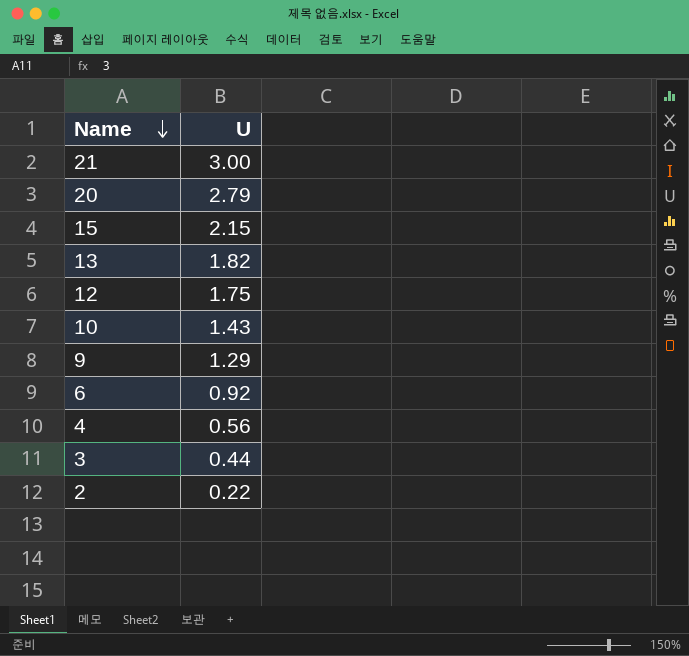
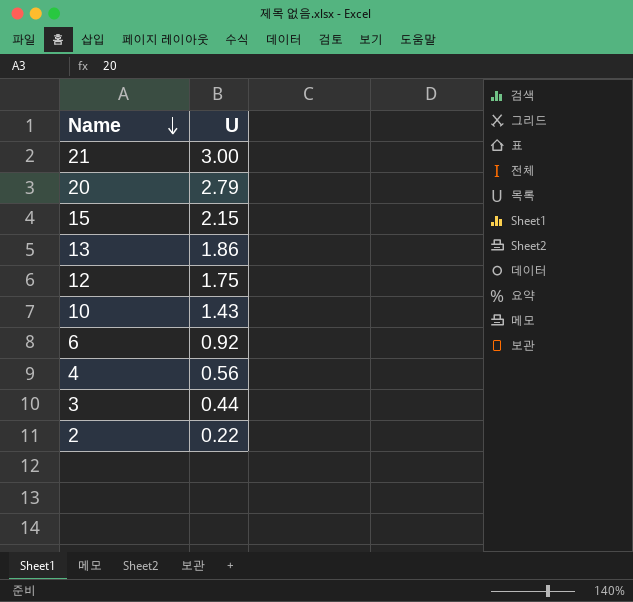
row 9: 1.29 -> none
13 | U: 1.82 -> 1.86

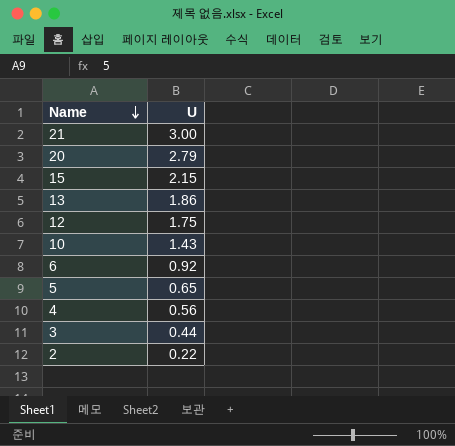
row 5: none -> 0.65

